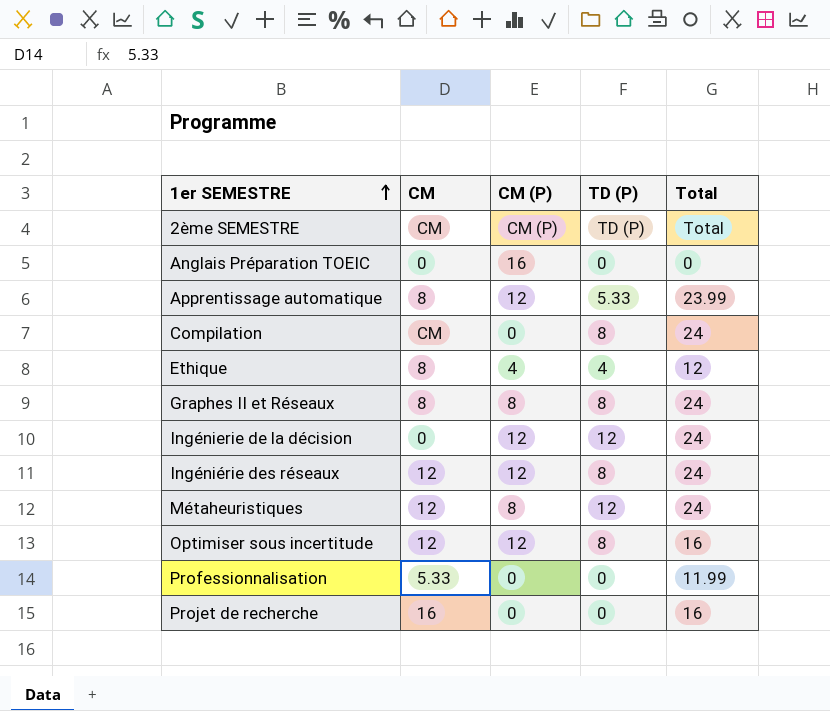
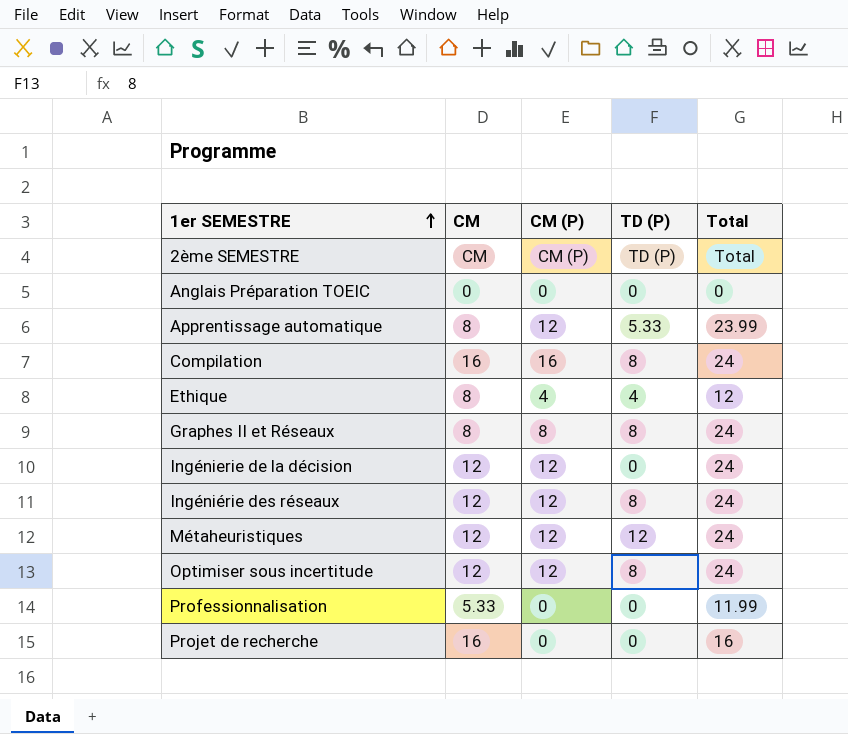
Anglais Préparation TOEIC | CM (P): 16 -> 0
Compilation | CM: CM -> 16
Compilation | CM (P): 0 -> 16
Ingénierie de la décision | CM: 0 -> 12
Ingénierie de la décision | TD (P): 12 -> 0
Métaheuristiques | CM (P): 8 -> 12
Optimiser sous incertitude | Total: 16 -> 24

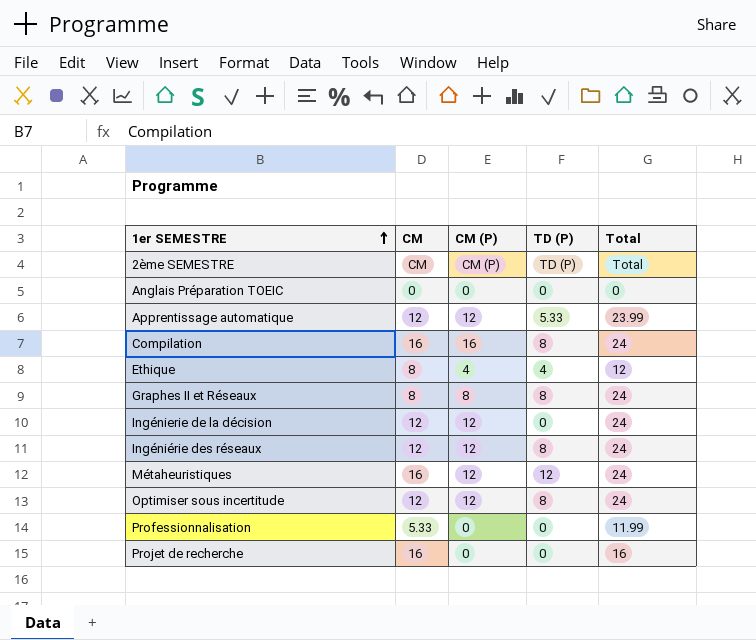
Apprentissage automatique | CM: 8 -> 12
Métaheuristiques | CM: 12 -> 16

